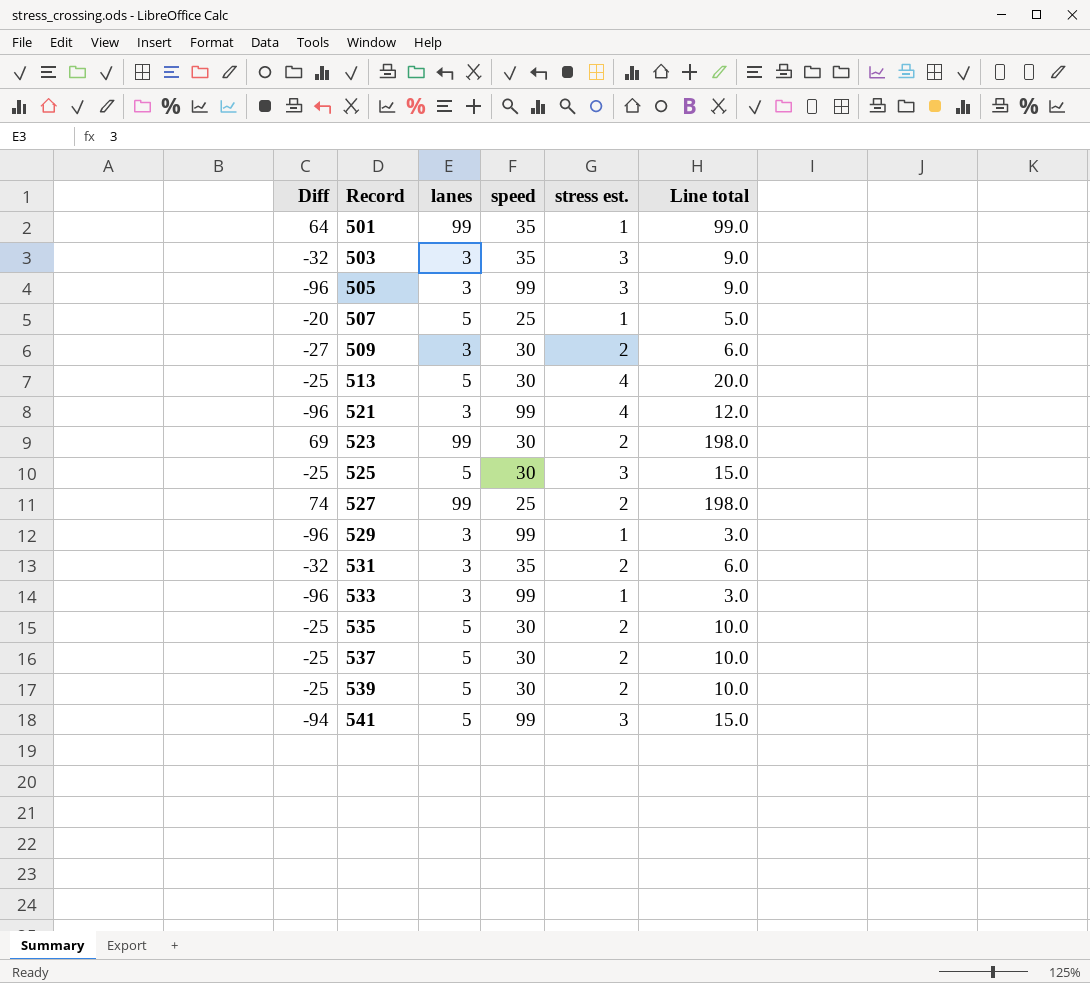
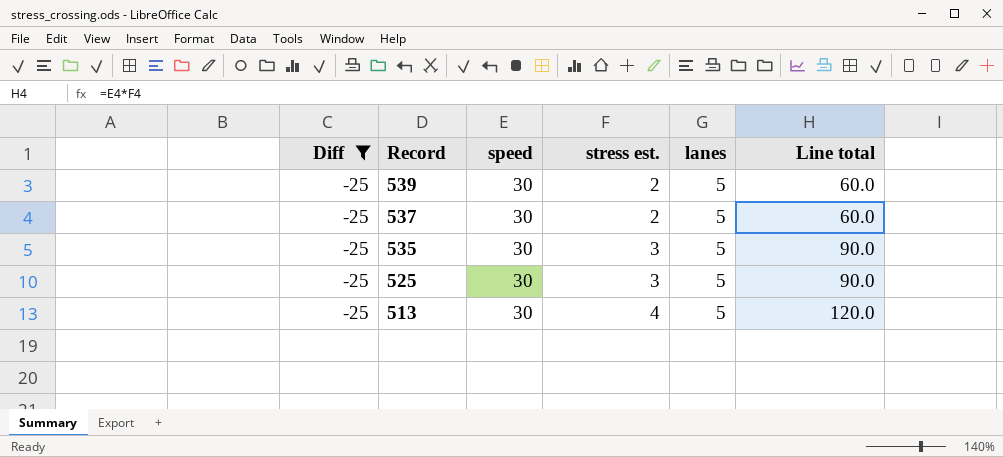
filter: none -> Diff = -25
row order: Record ascending -> Record descending
column lanes | position: 3 -> 5
column Line total | formula: [lanes] * [stress est.] -> [speed] * [stress est.]
535 | stress est.: 2 -> 3

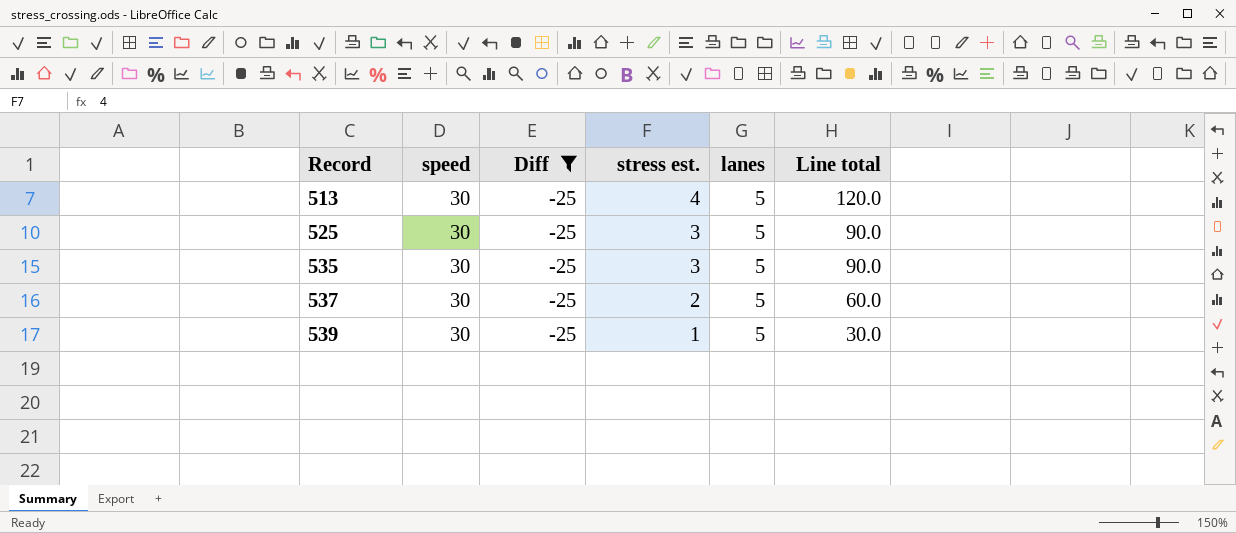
row order: Record descending -> Record ascending
column Diff | position: 1 -> 3
539 | stress est.: 2 -> 1
539 | Line total: 60.0 -> 30.0

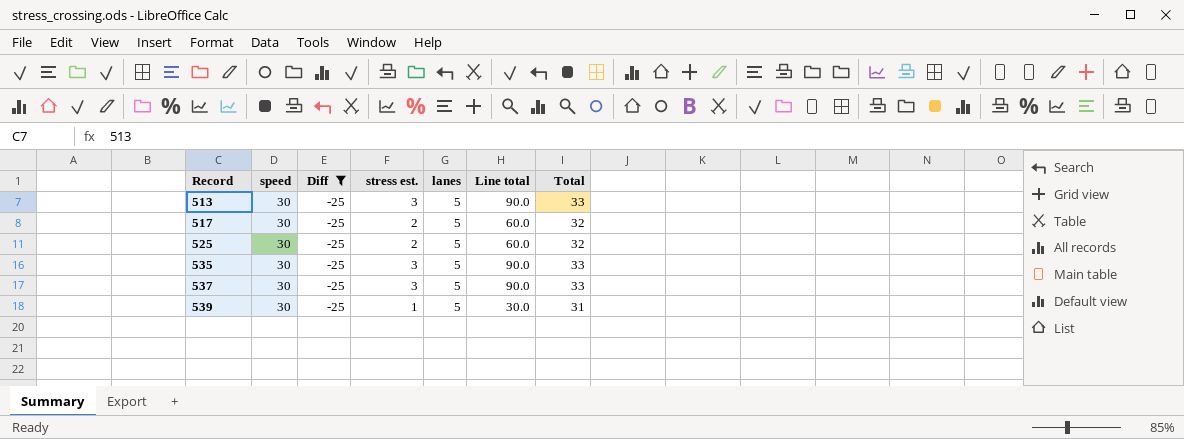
column Total | formula: none -> [speed] + [stress est.]
513 | stress est.: 4 -> 3
513 | Line total: 120.0 -> 90.0
row 517: none -> 30 | -25 | 2 | 5 | 60.0 | 32
525 | stress est.: 3 -> 2
525 | Line total: 90.0 -> 60.0
537 | stress est.: 2 -> 3
537 | Line total: 60.0 -> 90.0

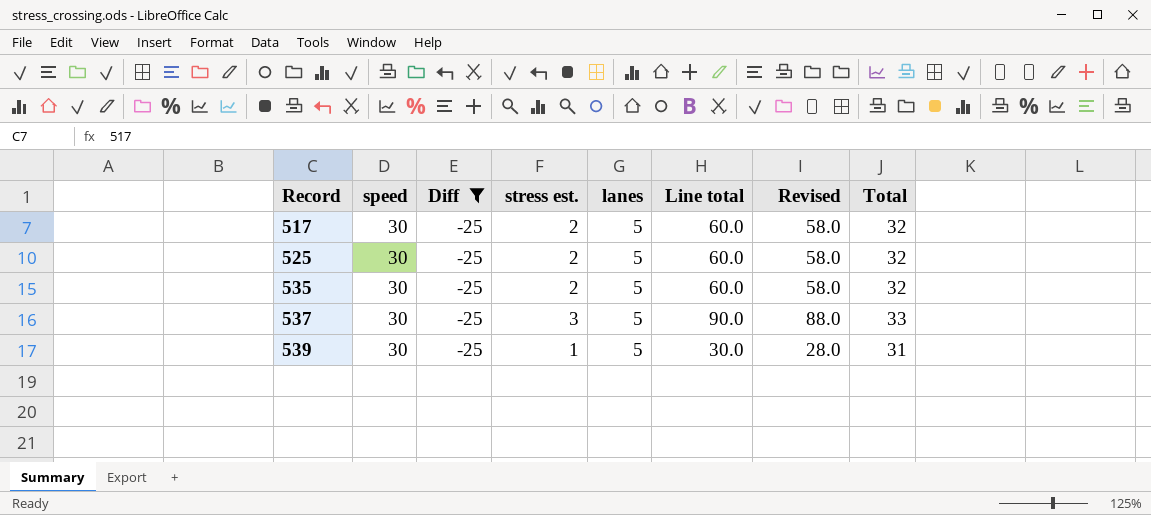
column Revised | formula: none -> [Line total] - 2
row 513: 30 | -25 | 3 | 5 | 90.0 | 33 -> none
535 | stress est.: 3 -> 2
535 | Line total: 90.0 -> 60.0
535 | Total: 33 -> 32

